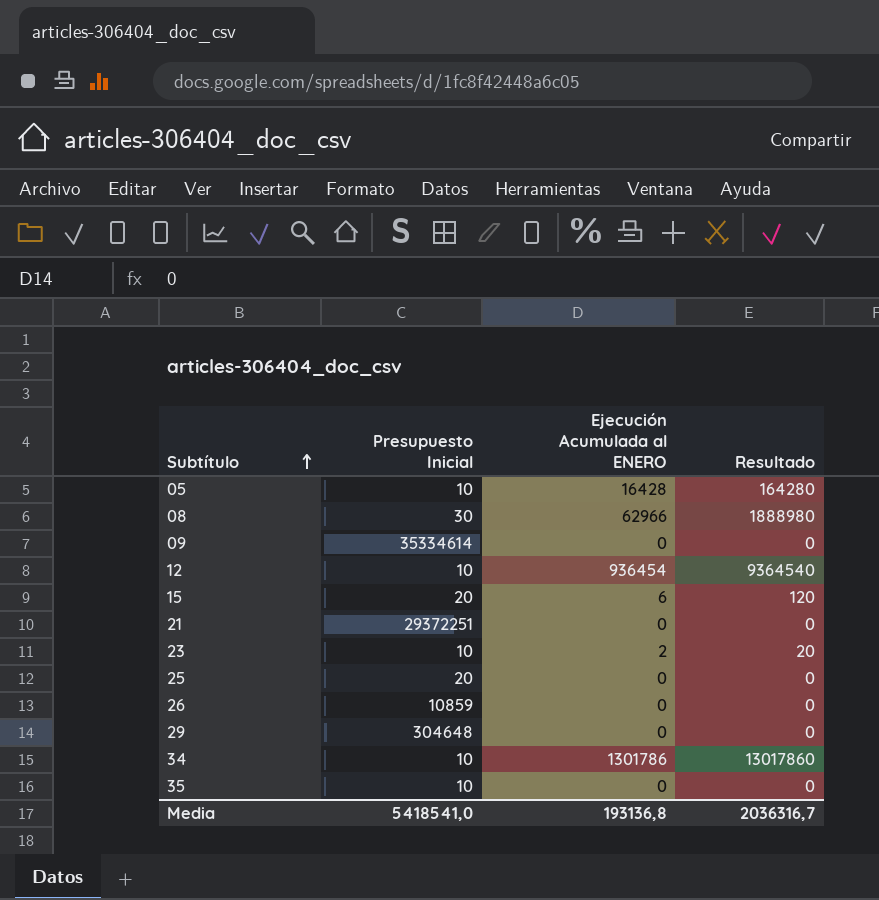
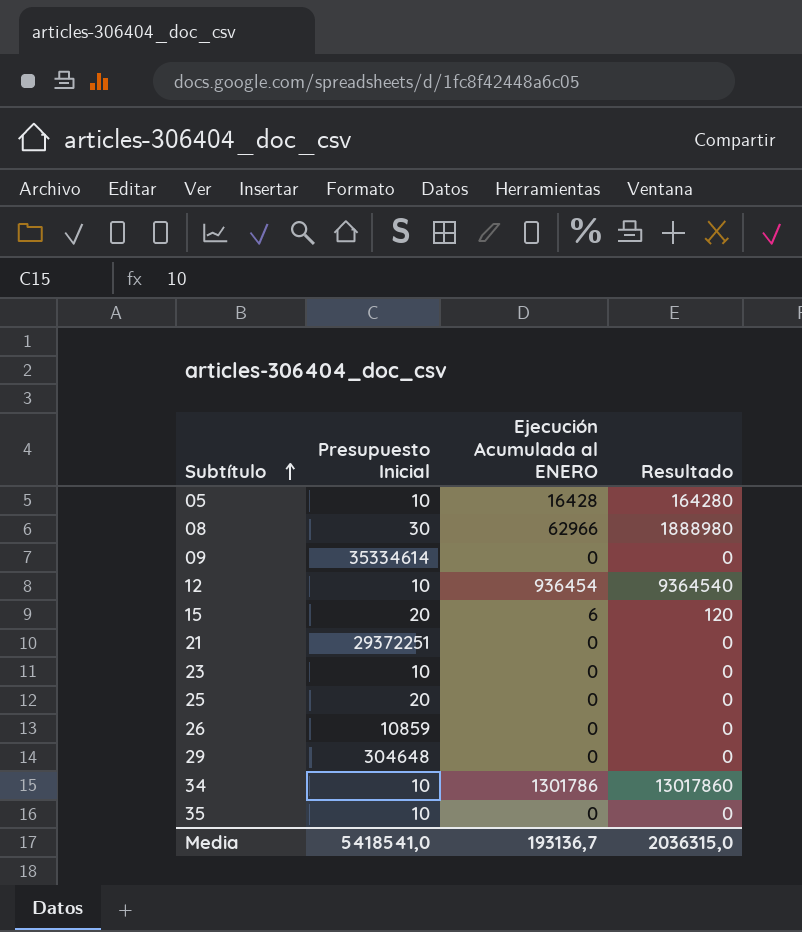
23 | Ejecución Acumulada al ENERO: 2 -> 0
23 | Resultado: 20 -> 0
Media | Ejecución Acumulada al ENERO: 193136,8 -> 193136,7
Media | Resultado: 2036316,7 -> 2036315,0

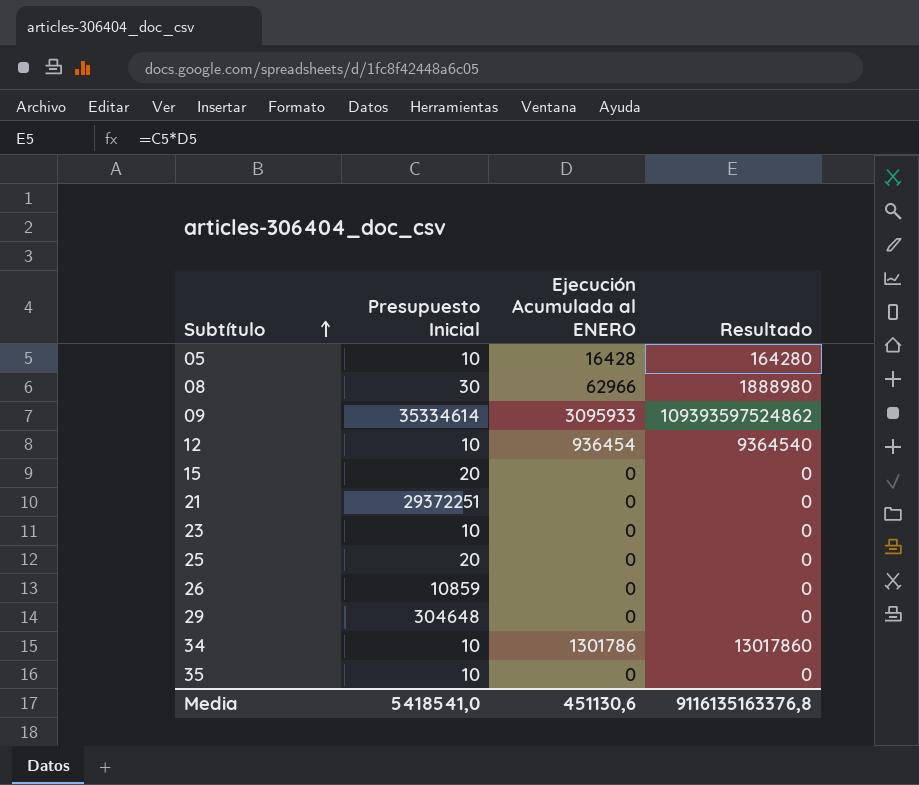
09 | Ejecución Acumulada al ENERO: 0 -> 3095933
09 | Resultado: 0 -> 109393597524862
15 | Ejecución Acumulada al ENERO: 6 -> 0
15 | Resultado: 120 -> 0
Media | Ejecución Acumulada al ENERO: 193136,7 -> 451130,6
Media | Resultado: 2036315,0 -> 9116135163376,8

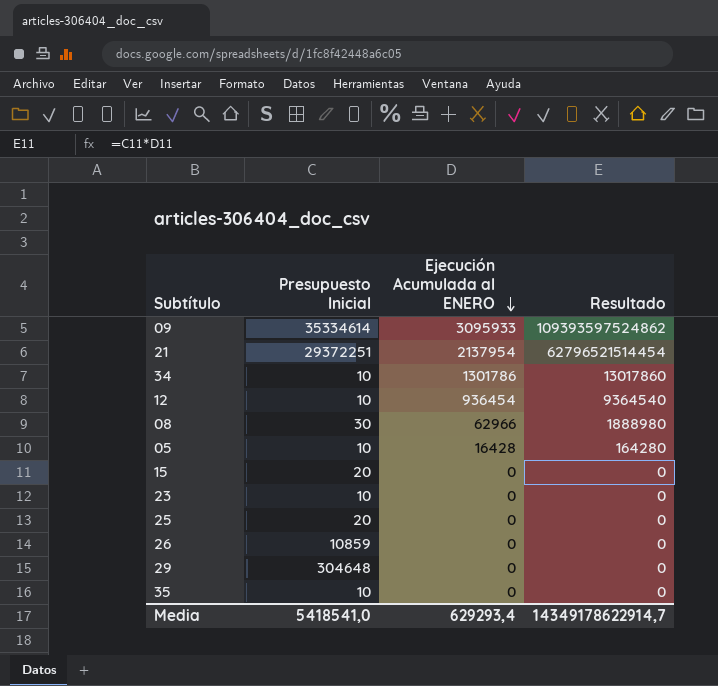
row order: Subtítulo ascending -> Ejecución Acumulada al ENERO descending
21 | Ejecución Acumulada al ENERO: 0 -> 2137954
21 | Resultado: 0 -> 62796521514454
Media | Ejecución Acumulada al ENERO: 451130,6 -> 629293,4
Media | Resultado: 9116135163376,8 -> 14349178622914,7

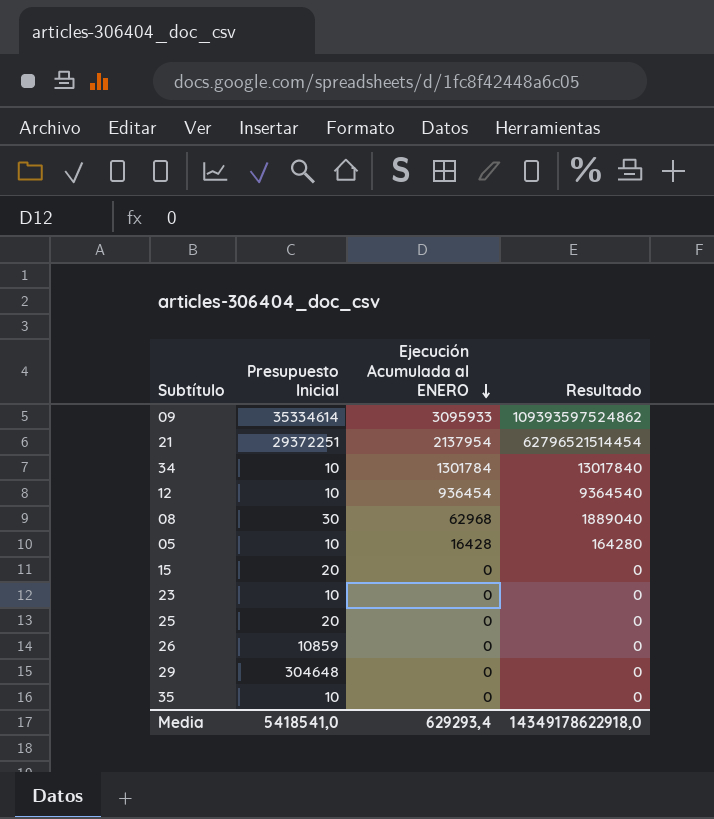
34 | Ejecución Acumulada al ENERO: 1301786 -> 1301784
34 | Resultado: 13017860 -> 13017840
08 | Ejecución Acumulada al ENERO: 62966 -> 62968
08 | Resultado: 1888980 -> 1889040
Media | Resultado: 14349178622914,7 -> 14349178622918,0

